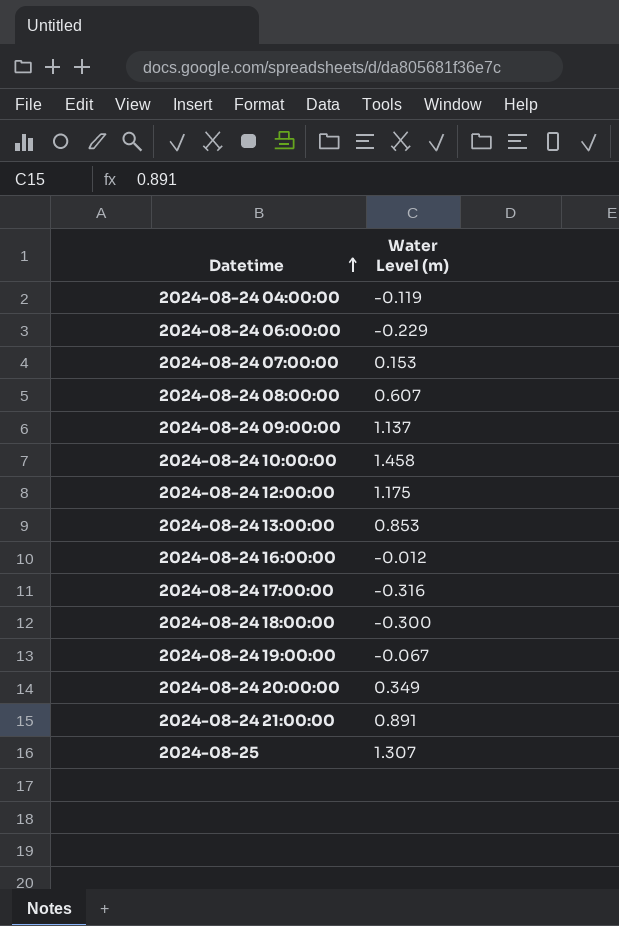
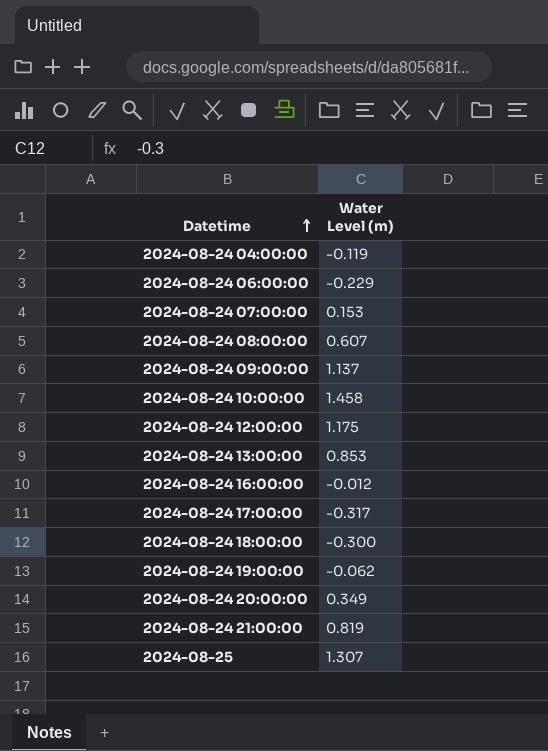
2024-08-24 17:00:00 | Water Level (m): -0.316 -> -0.317
2024-08-24 19:00:00 | Water Level (m): -0.067 -> -0.062
2024-08-24 21:00:00 | Water Level (m): 0.891 -> 0.819

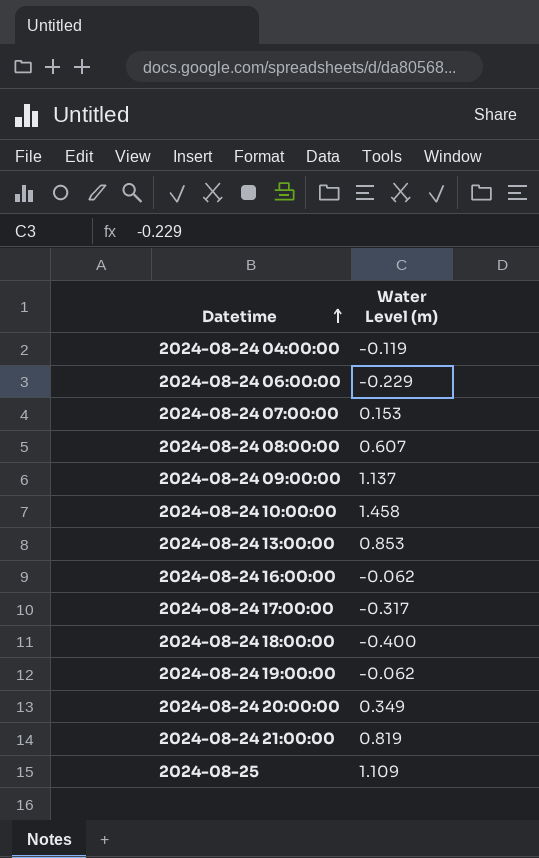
row 2024-08-24 12:00:00: 1.175 -> none
2024-08-24 16:00:00 | Water Level (m): -0.012 -> -0.062
2024-08-24 18:00:00 | Water Level (m): -0.300 -> -0.400
2024-08-25 | Water Level (m): 1.307 -> 1.109

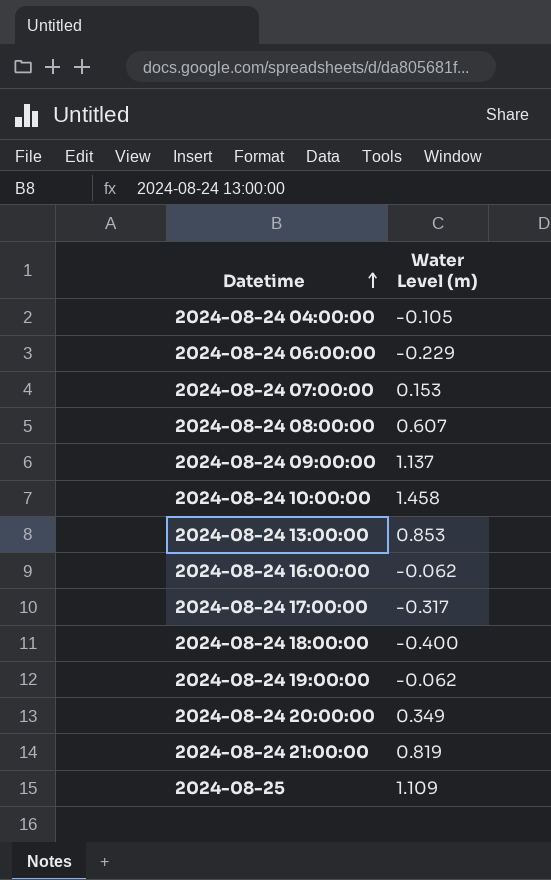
2024-08-24 04:00:00 | Water Level (m): -0.119 -> -0.105

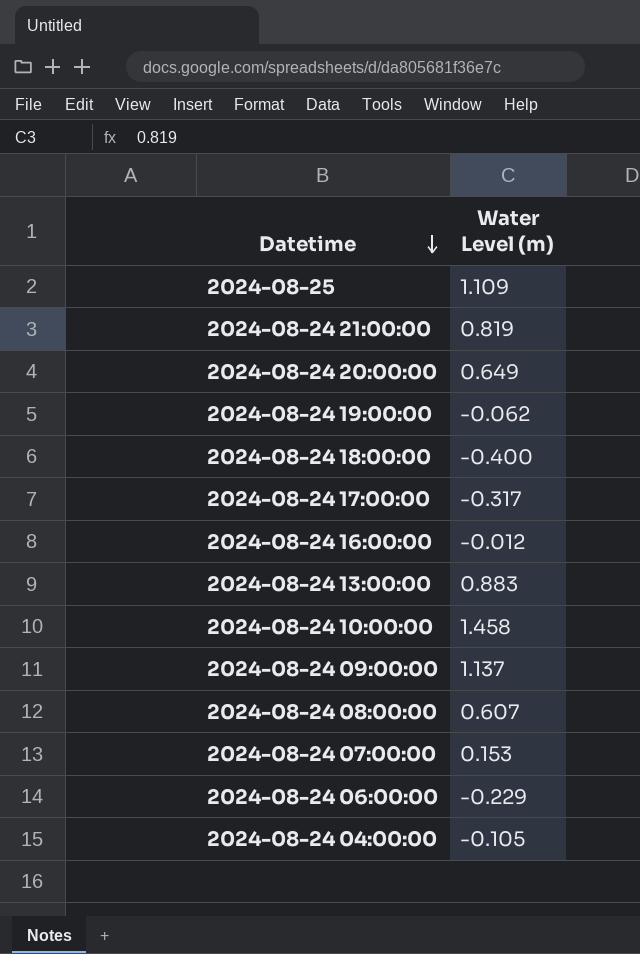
row order: Datetime ascending -> Datetime descending
2024-08-24 20:00:00 | Water Level (m): 0.349 -> 0.649
2024-08-24 16:00:00 | Water Level (m): -0.062 -> -0.012
2024-08-24 13:00:00 | Water Level (m): 0.853 -> 0.883

